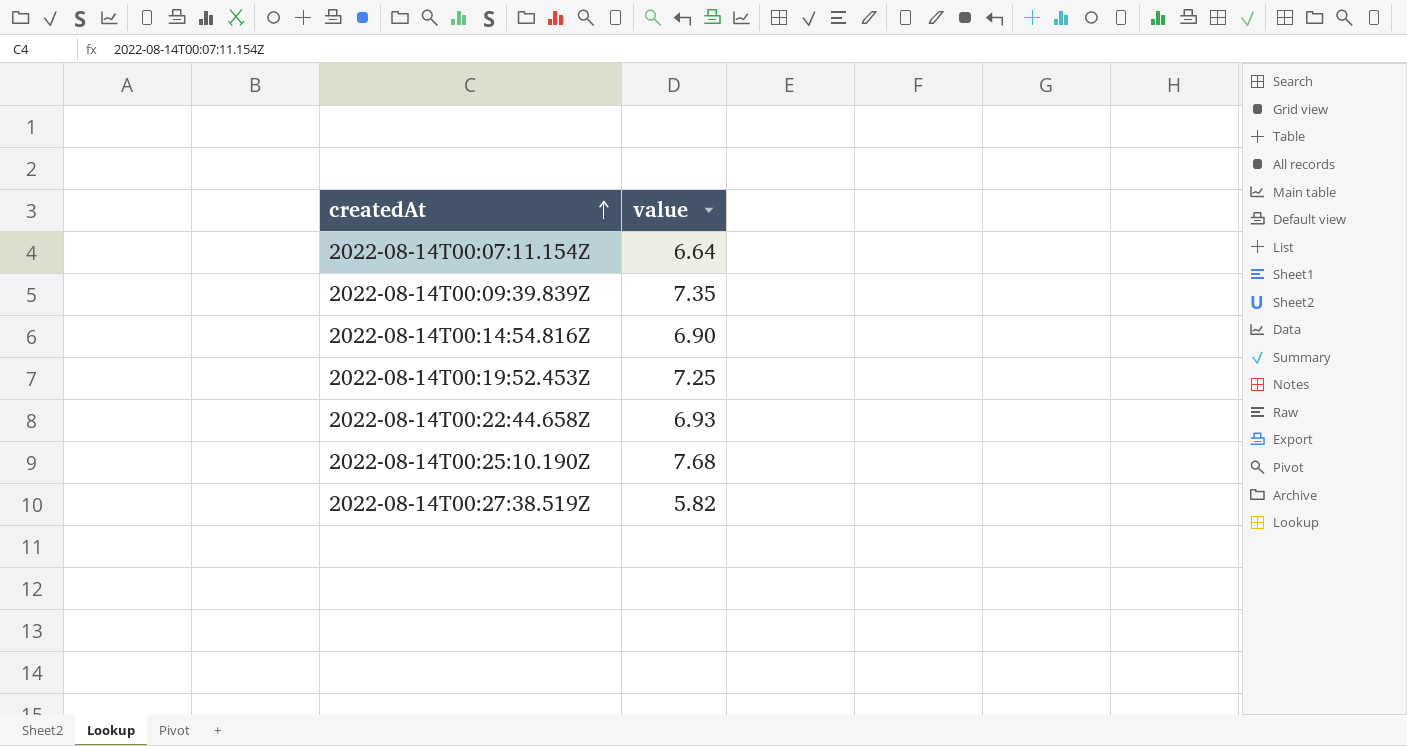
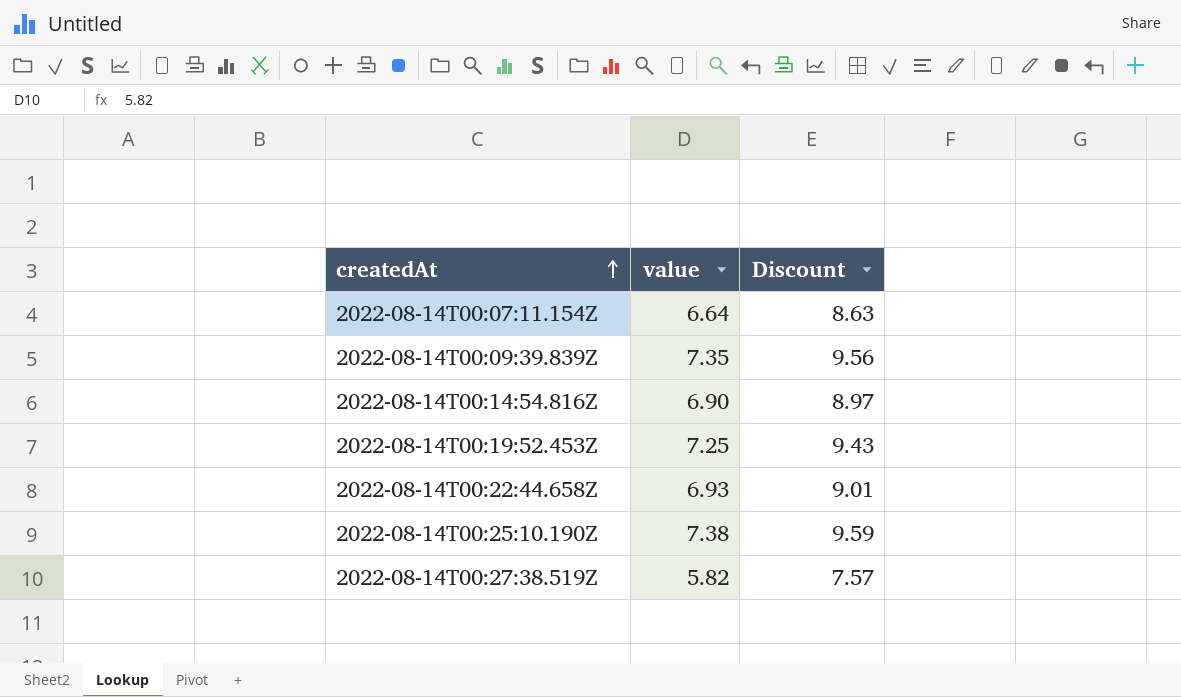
column Discount | formula: none -> [value] * 1.3
2022-08-14T00:25:10.190Z | value: 7.68 -> 7.38

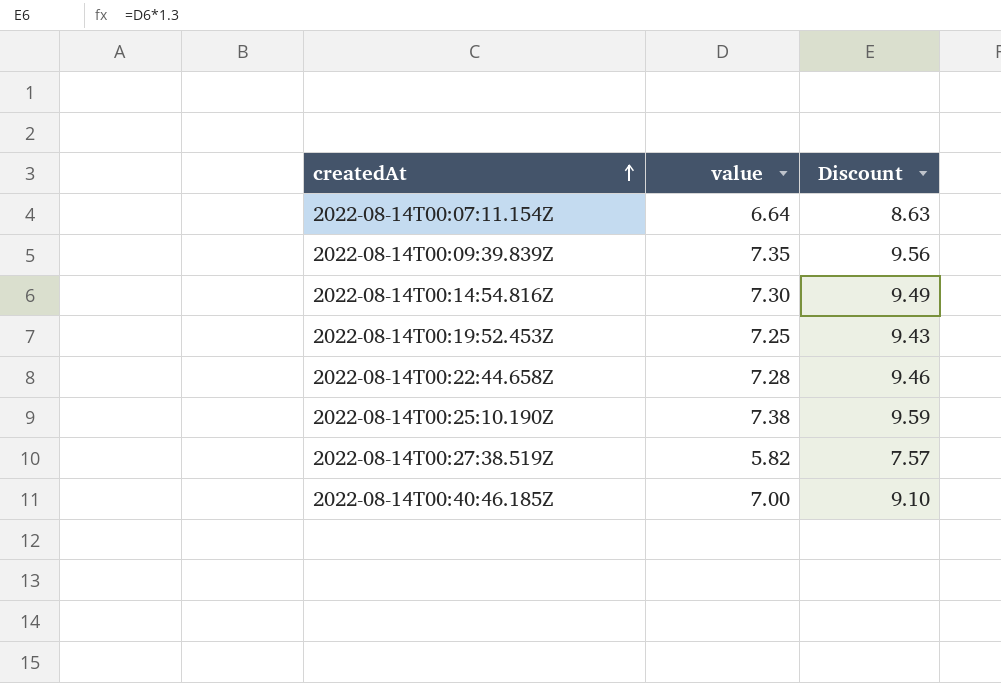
2022-08-14T00:14:54.816Z | value: 6.90 -> 7.30
2022-08-14T00:14:54.816Z | Discount: 8.97 -> 9.49
2022-08-14T00:22:44.658Z | value: 6.93 -> 7.28
2022-08-14T00:22:44.658Z | Discount: 9.01 -> 9.46
row 2022-08-14T00:40:46.185Z: none -> 7.00 | 9.10

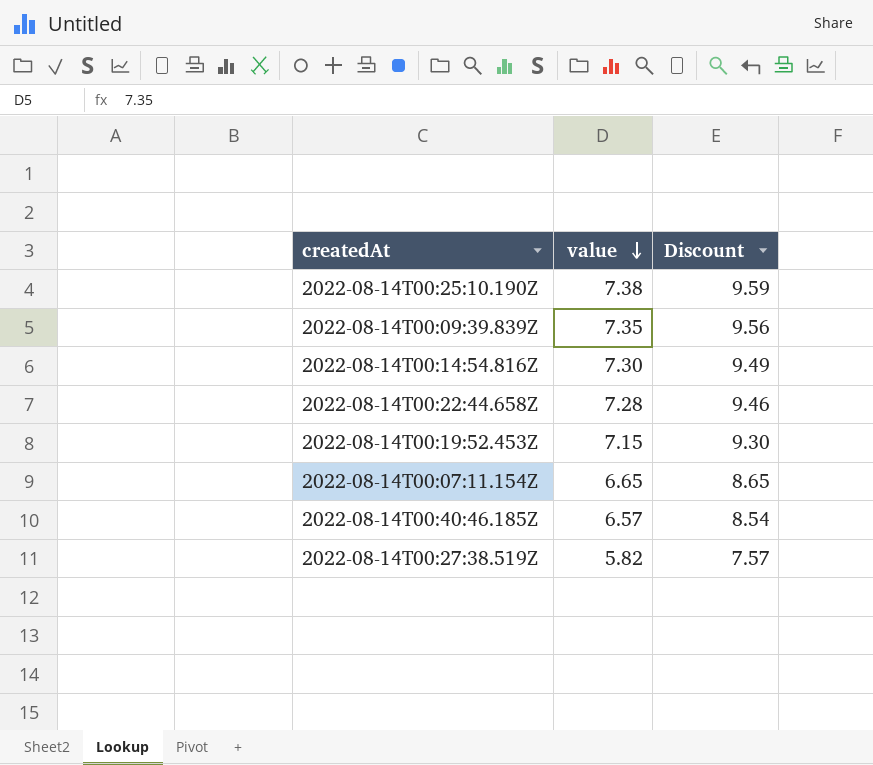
row order: createdAt ascending -> value descending
2022-08-14T00:19:52.453Z | value: 7.25 -> 7.15
2022-08-14T00:19:52.453Z | Discount: 9.43 -> 9.30
2022-08-14T00:07:11.154Z | value: 6.64 -> 6.65
2022-08-14T00:07:11.154Z | Discount: 8.63 -> 8.65
2022-08-14T00:40:46.185Z | value: 7.00 -> 6.57
2022-08-14T00:40:46.185Z | Discount: 9.10 -> 8.54

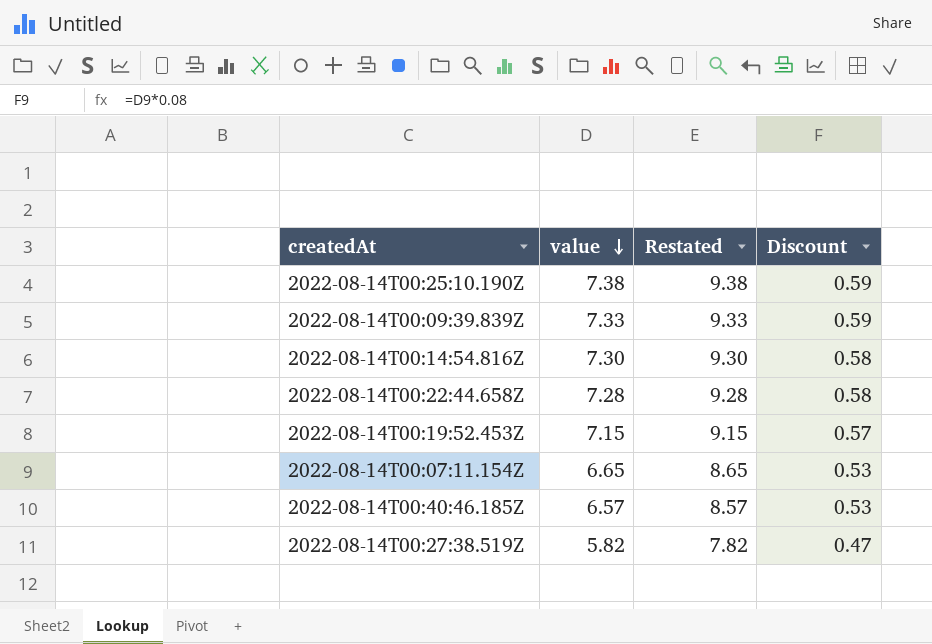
column Restated | formula: none -> [value] + 2
column Discount | formula: [value] * 1.3 -> [value] * 0.08
2022-08-14T00:09:39.839Z | value: 7.35 -> 7.33

